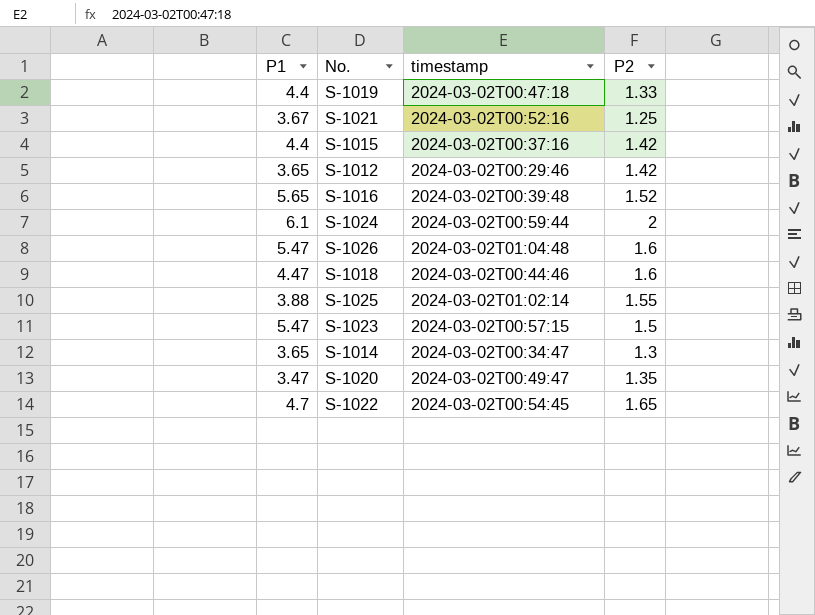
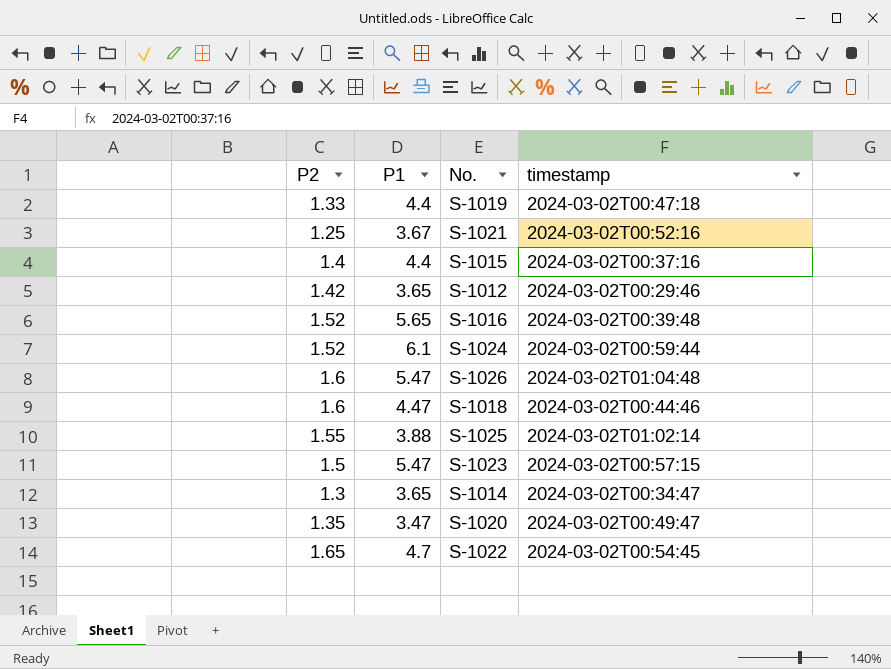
column P2 | position: 4 -> 1
S-1015 | P2: 1.42 -> 1.4
S-1024 | P2: 2 -> 1.52

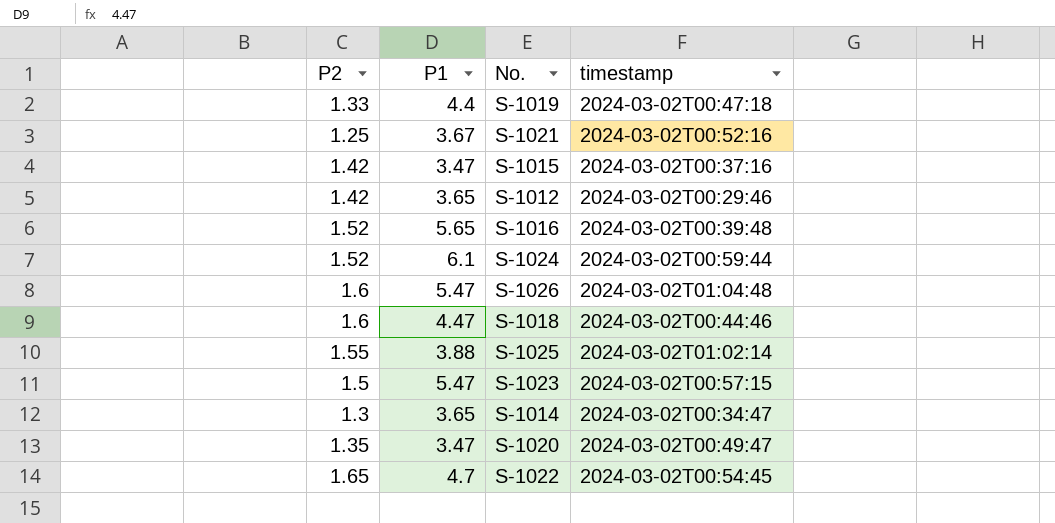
S-1015 | P2: 1.4 -> 1.42
S-1015 | P1: 4.4 -> 3.47

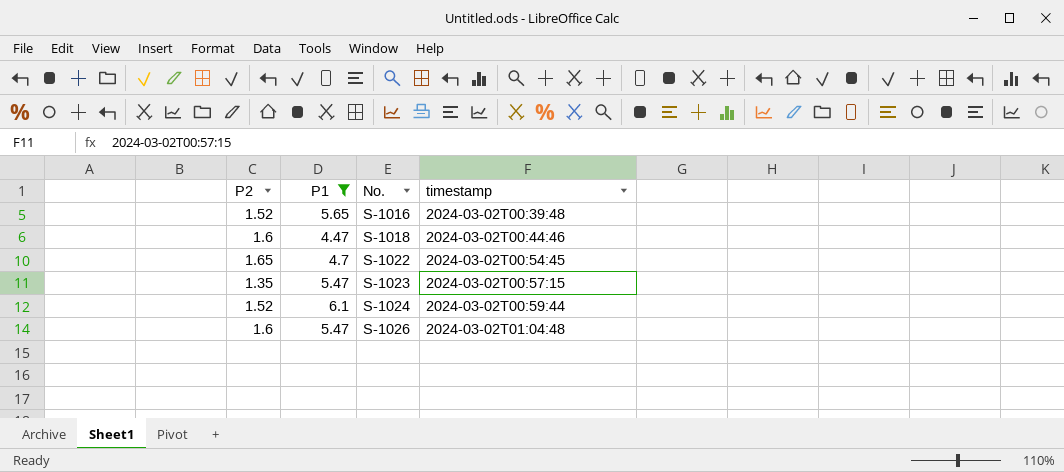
filter: none -> P1 >= 4.47
row order: none -> No. ascending
S-1023 | P2: 1.5 -> 1.35

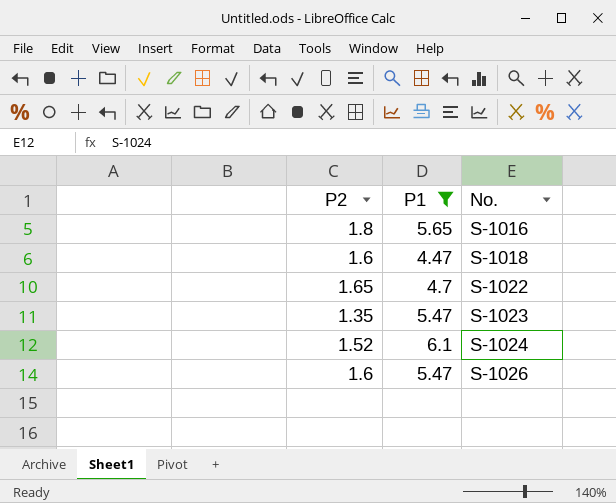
column timestamp | position: 4 -> none
S-1016 | P2: 1.52 -> 1.8

